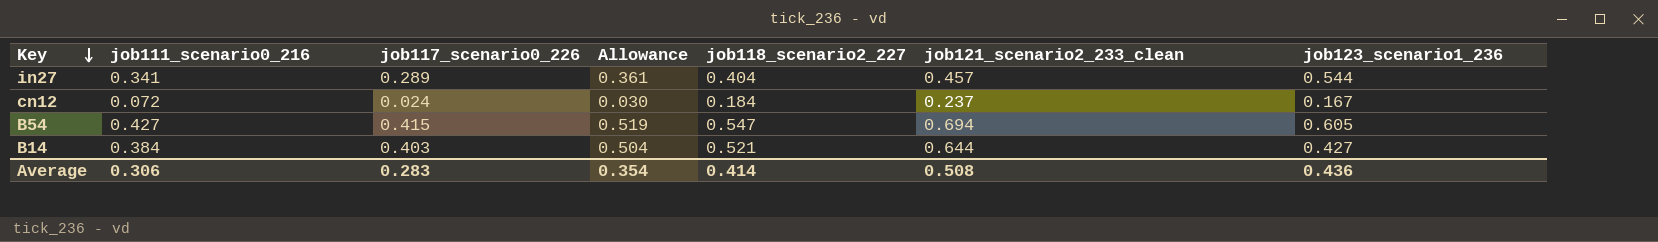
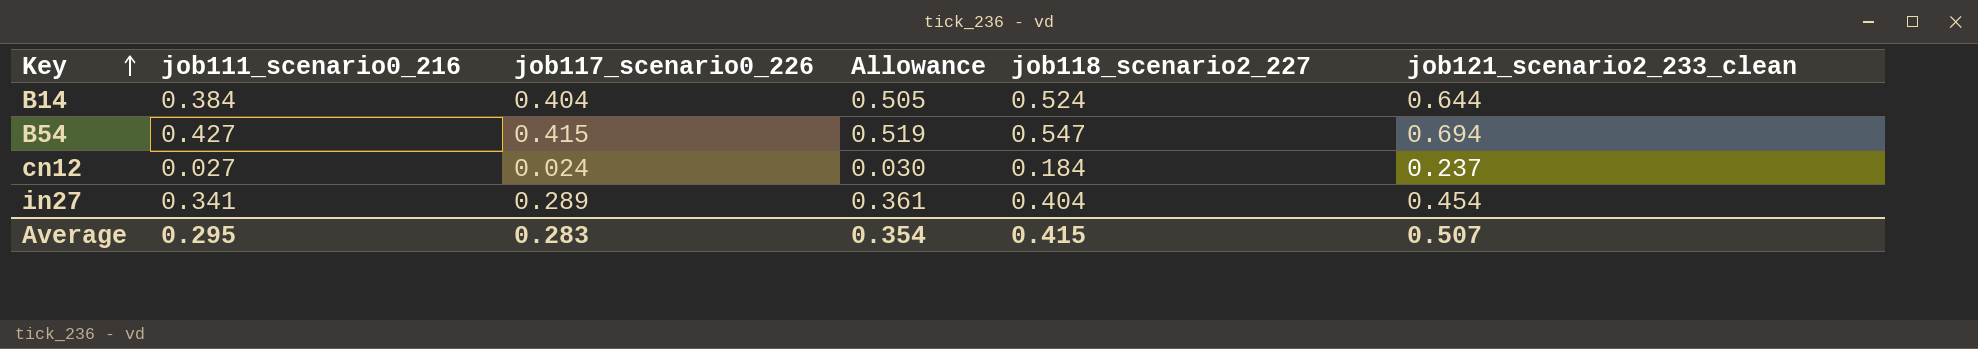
row order: Key descending -> Key ascending
column job123_scenario1_236 | position: 7 -> none
B14 | job117_scenario0_226: 0.403 -> 0.404
B14 | Allowance: 0.504 -> 0.505
B14 | job118_scenario2_227: 0.521 -> 0.524
cn12 | job111_scenario0_216: 0.072 -> 0.027
in27 | job121_scenario2_233_clean: 0.457 -> 0.454
Average | job111_scenario0_216: 0.306 -> 0.295
Average | job118_scenario2_227: 0.414 -> 0.415
Average | job121_scenario2_233_clean: 0.508 -> 0.507

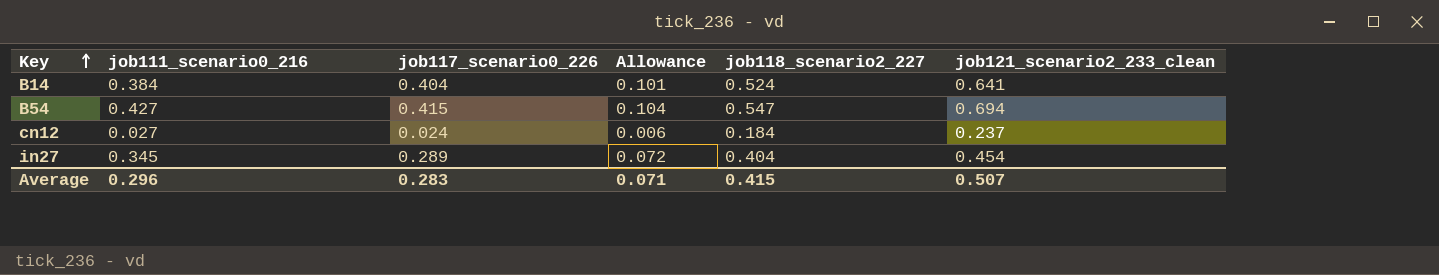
column Allowance | formula: [job117_scenario0_226] * 1.25 -> [job117_scenario0_226] * 0.25
B14 | job121_scenario2_233_clean: 0.644 -> 0.641
in27 | job111_scenario0_216: 0.341 -> 0.345
Average | job111_scenario0_216: 0.295 -> 0.296
Average | Allowance: 0.354 -> 0.071

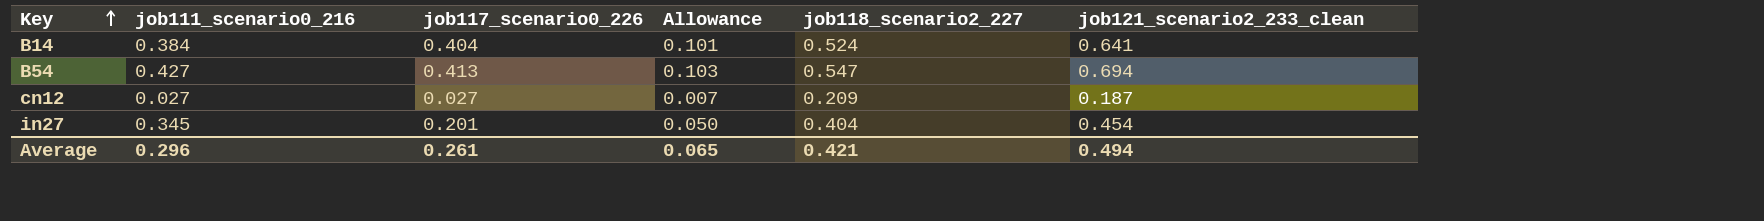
B54 | job117_scenario0_226: 0.415 -> 0.413
B54 | Allowance: 0.104 -> 0.103
cn12 | job117_scenario0_226: 0.024 -> 0.027
cn12 | Allowance: 0.006 -> 0.007
cn12 | job118_scenario2_227: 0.184 -> 0.209
cn12 | job121_scenario2_233_clean: 0.237 -> 0.187
in27 | job117_scenario0_226: 0.289 -> 0.201
in27 | Allowance: 0.072 -> 0.050
Average | job117_scenario0_226: 0.283 -> 0.261
Average | Allowance: 0.071 -> 0.065
Average | job118_scenario2_227: 0.415 -> 0.421
Average | job121_scenario2_233_clean: 0.507 -> 0.494

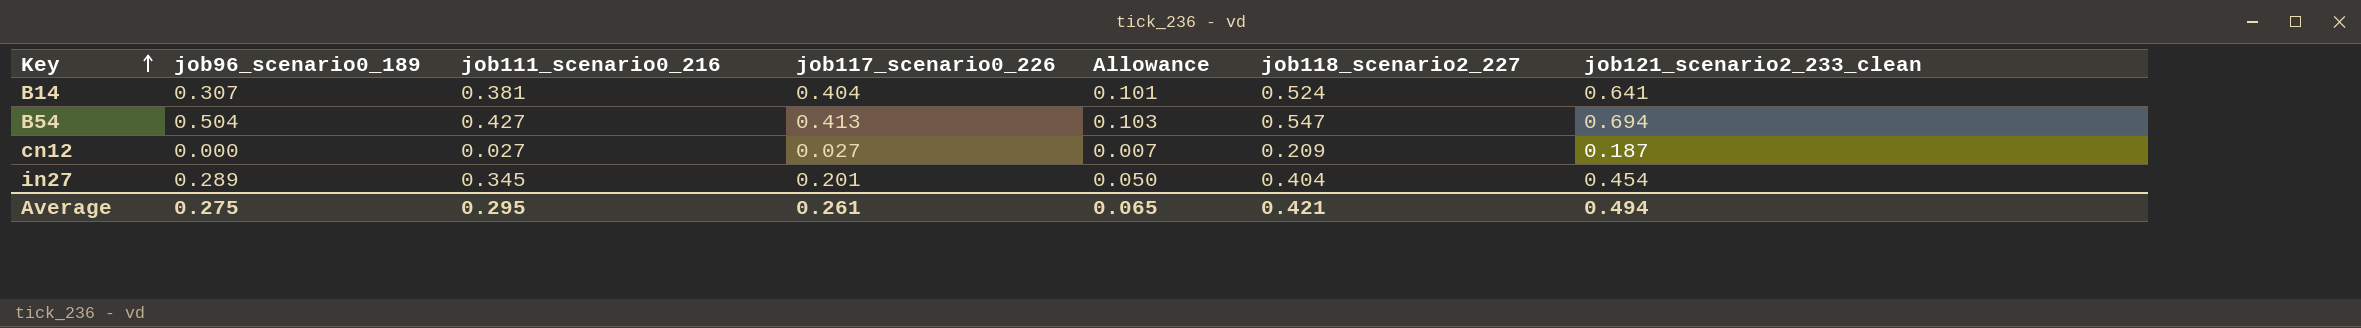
column job96_scenario0_189 | position: none -> 2
B14 | job111_scenario0_216: 0.384 -> 0.381
Average | job111_scenario0_216: 0.296 -> 0.295

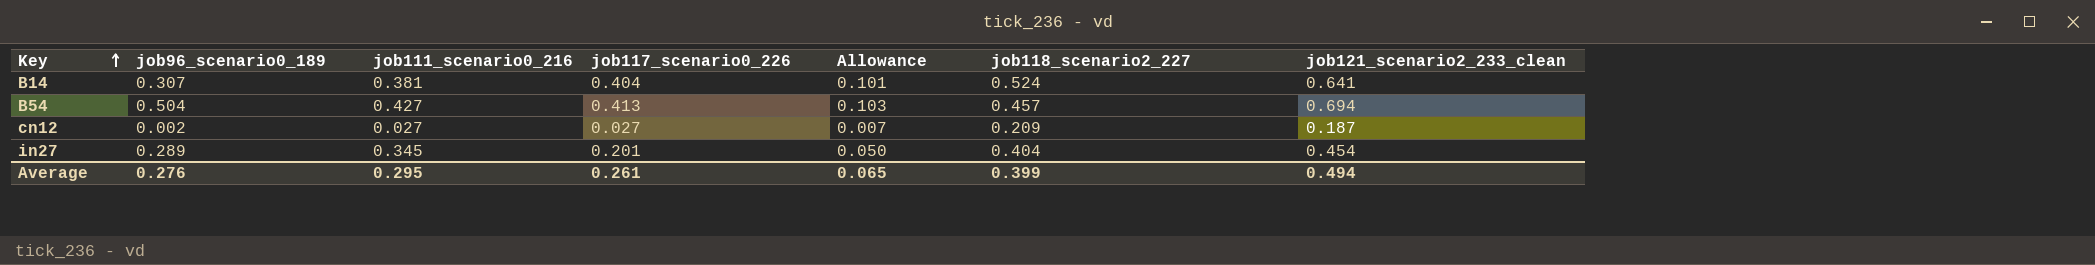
B54 | job118_scenario2_227: 0.547 -> 0.457
cn12 | job96_scenario0_189: 0.000 -> 0.002
Average | job96_scenario0_189: 0.275 -> 0.276
Average | job118_scenario2_227: 0.421 -> 0.399

